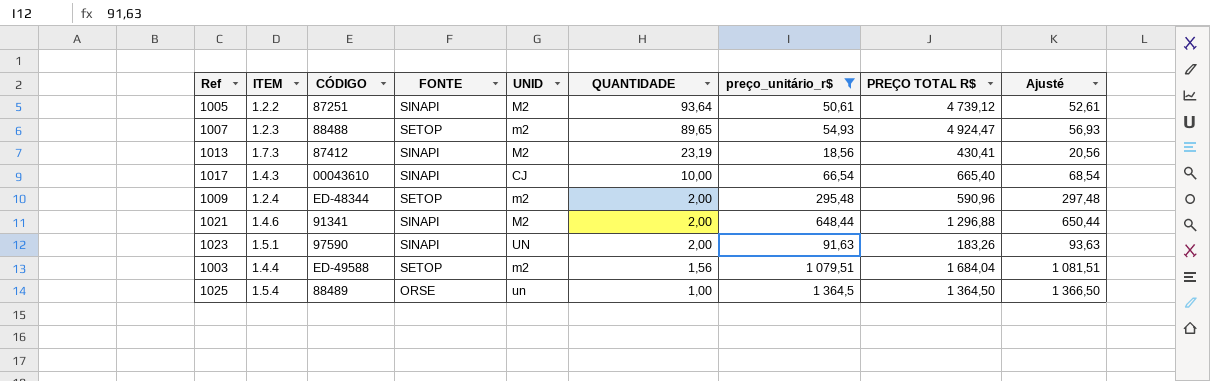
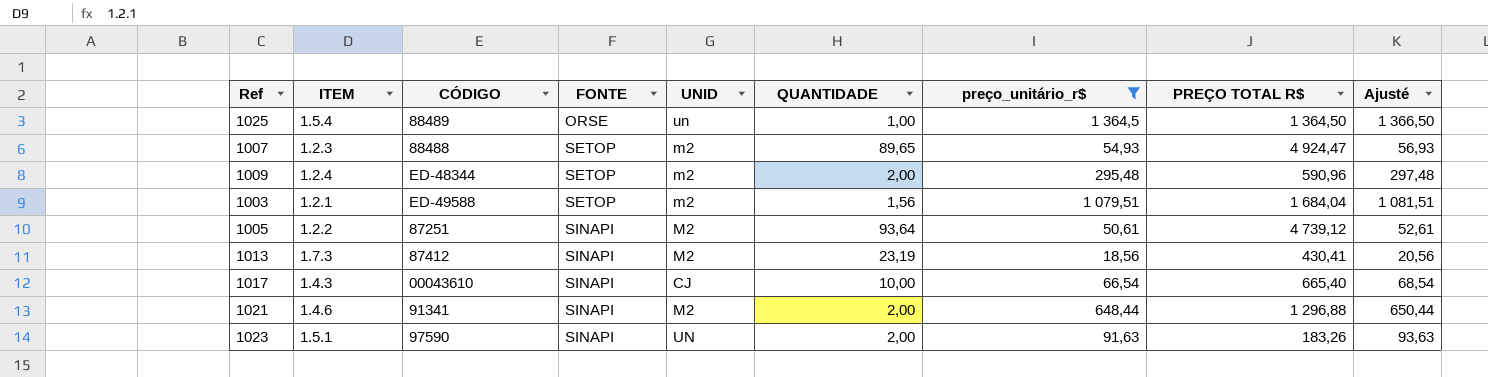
row order: QUANTIDADE descending -> FONTE ascending
1003 | ITEM: 1.4.4 -> 1.2.1

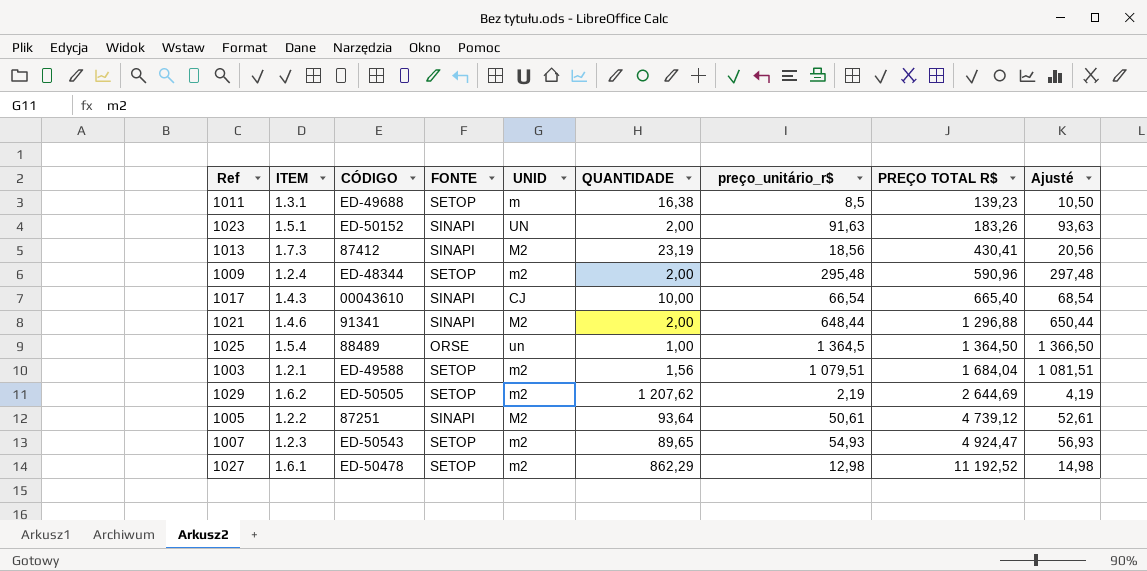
filter: preço_unitário_r$ >= 18,56 -> none
row order: FONTE ascending -> PREÇO TOTAL R$ ascending
1023 | CÓDIGO: 97590 -> ED-50152
1007 | CÓDIGO: 88488 -> ED-50543

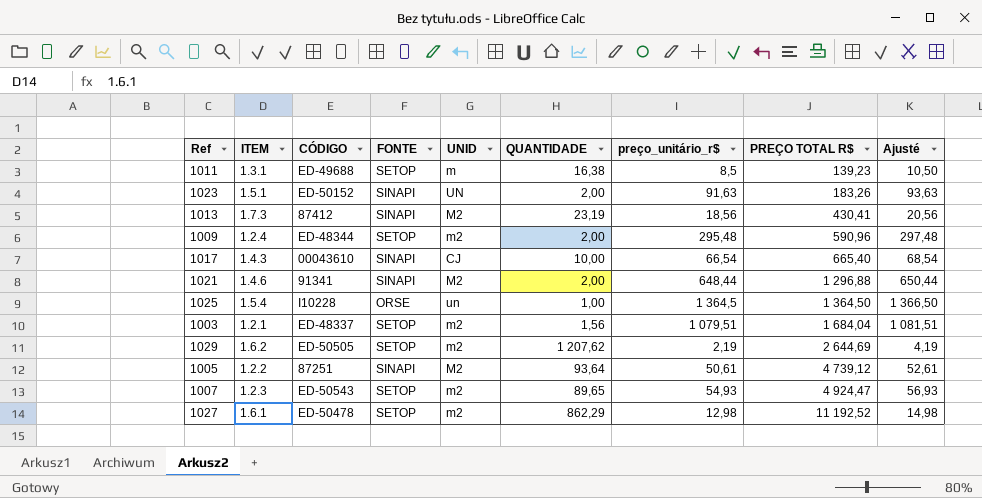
1025 | CÓDIGO: 88489 -> I10228
1003 | CÓDIGO: ED-49588 -> ED-48337

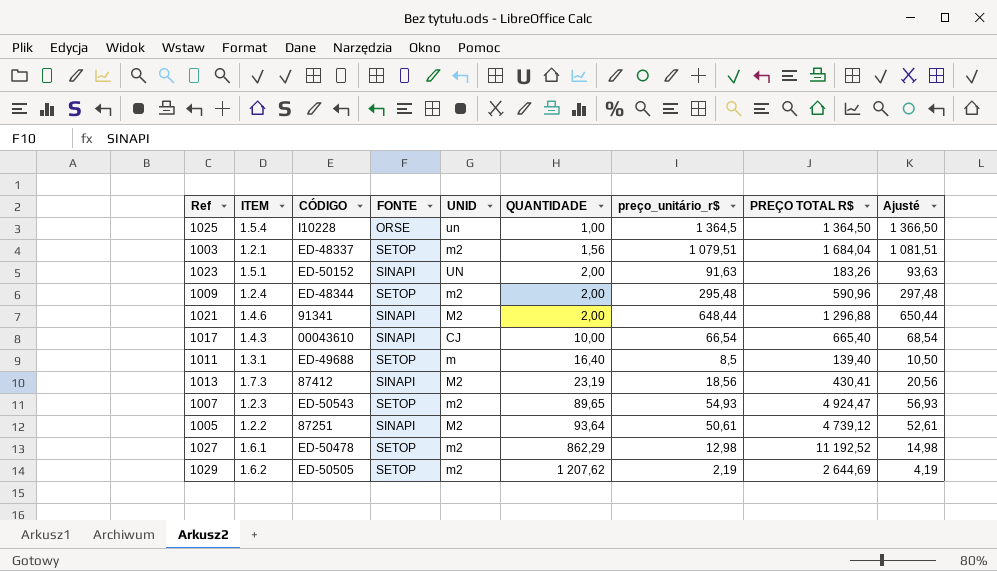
row order: PREÇO TOTAL R$ ascending -> QUANTIDADE ascending
1011 | QUANTIDADE: 16,38 -> 16,40
1011 | PREÇO TOTAL R$: 139,23 -> 139,40

